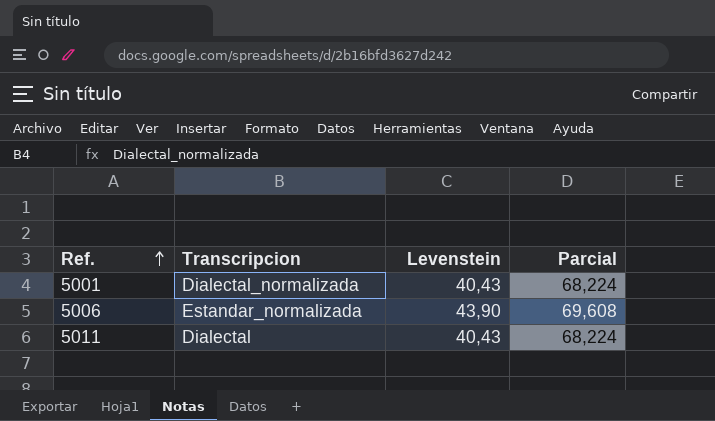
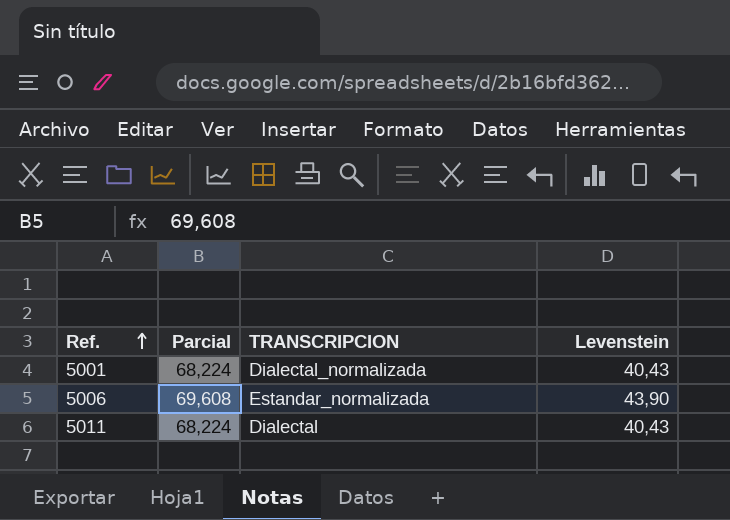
column Parcial | position: 4 -> 2
column name: Transcripcion -> TRANSCRIPCION

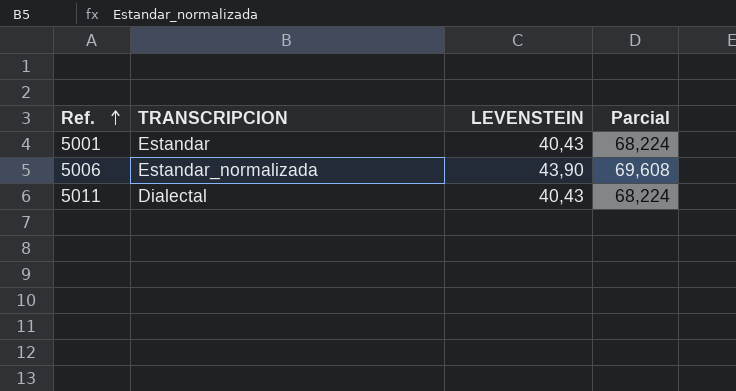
column name: Levenstein -> LEVENSTEIN
column Parcial | position: 2 -> 4
5001 | TRANSCRIPCION: Dialectal_normalizada -> Estandar

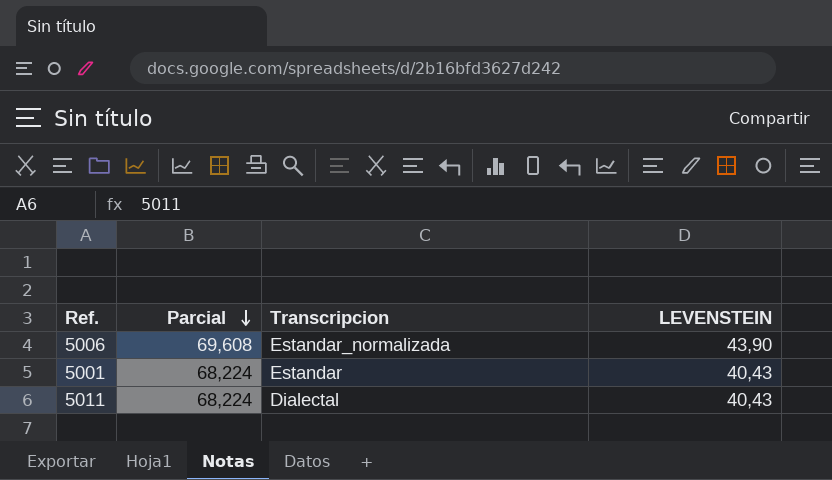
row order: Ref. ascending -> Parcial descending
column Parcial | position: 4 -> 2
column name: TRANSCRIPCION -> Transcripcion

